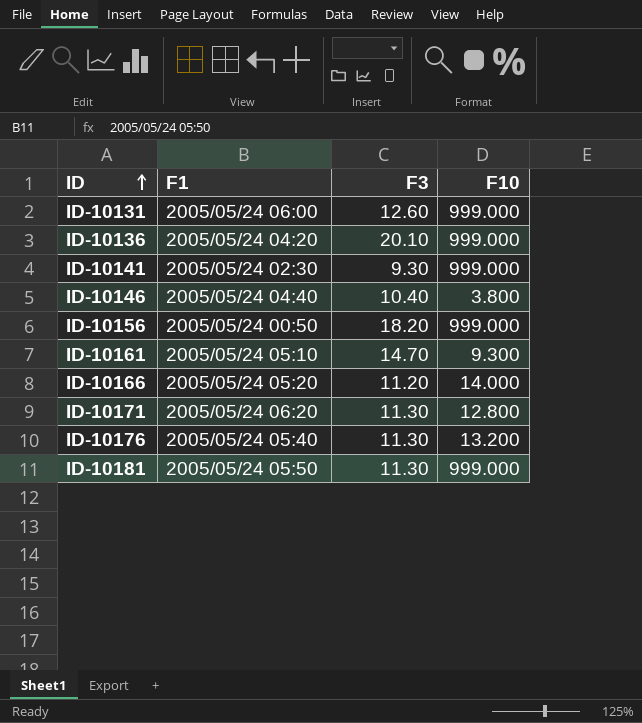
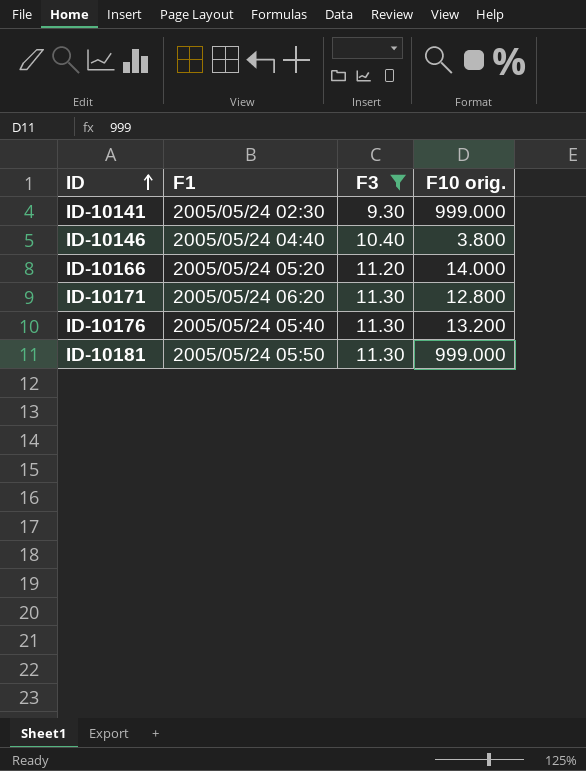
filter: none -> F3 <= 11.30
column name: F10 -> F10 orig.

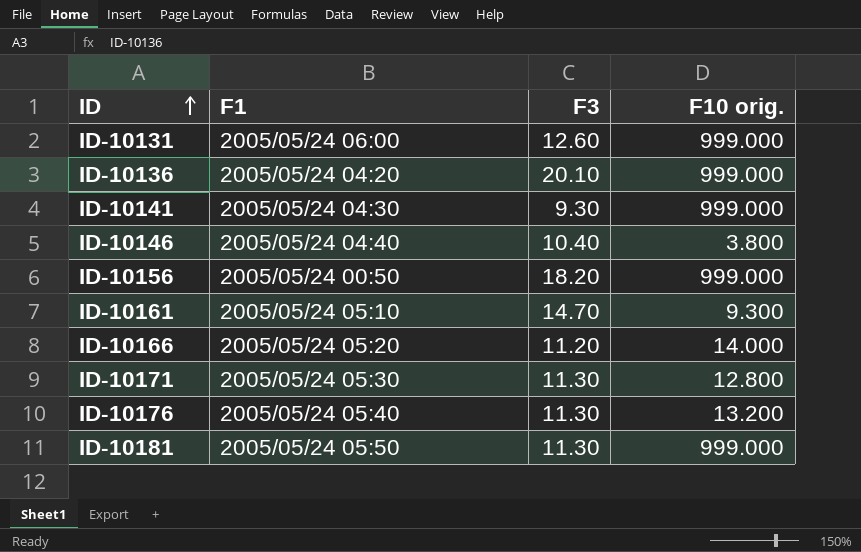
filter: F3 <= 11.30 -> none
ID-10141 | F1: 2005/05/24 02:30 -> 2005/05/24 04:30
ID-10171 | F1: 2005/05/24 06:20 -> 2005/05/24 05:30

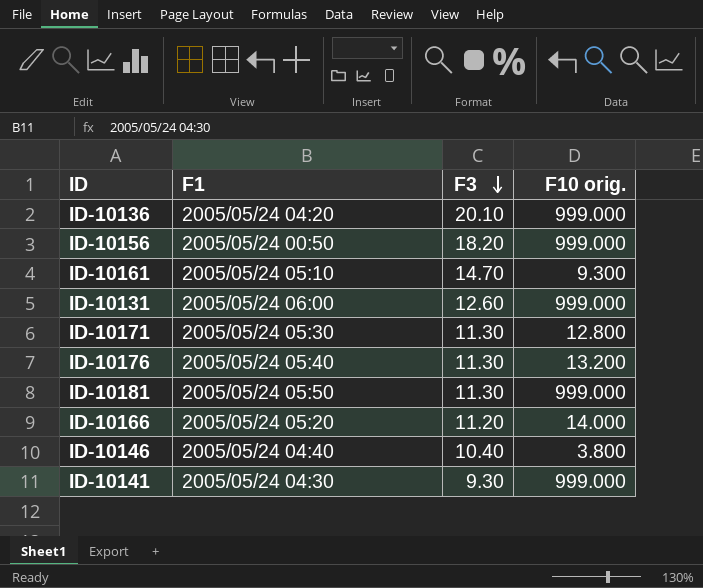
row order: ID ascending -> F3 descending

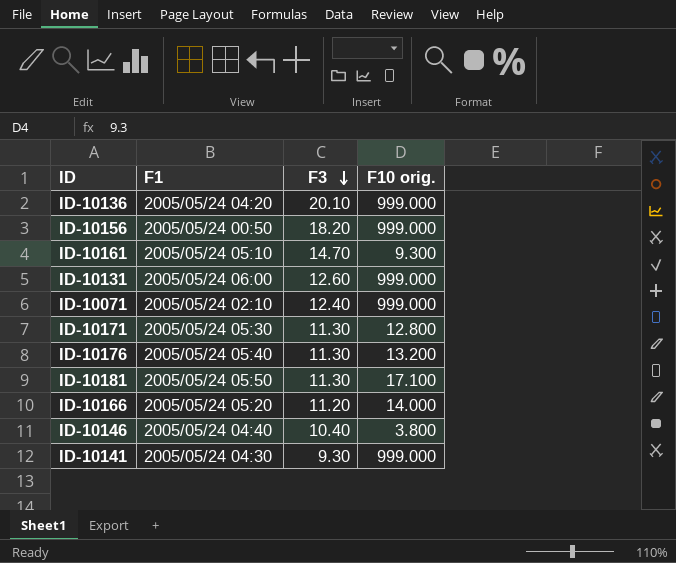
row ID-10071: none -> 2005/05/24 02:10 | 12.40 | 999.000
ID-10181 | F10 orig.: 999.000 -> 17.100

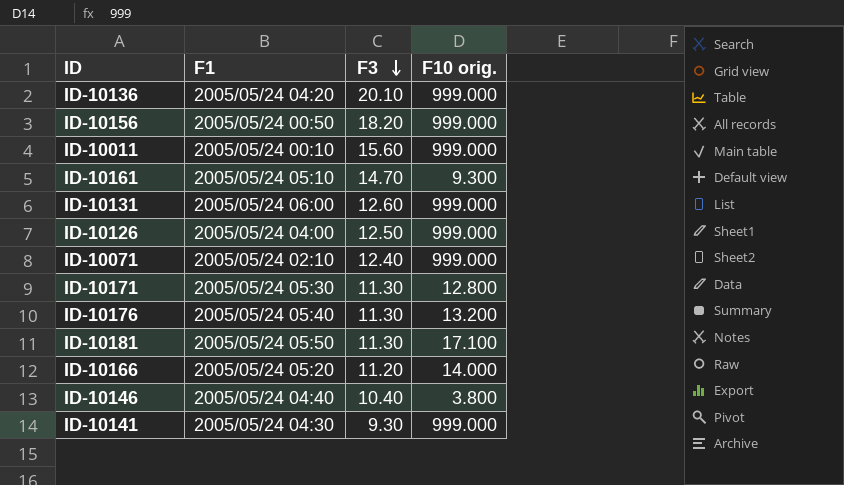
row ID-10011: none -> 2005/05/24 00:10 | 15.60 | 999.000
row ID-10126: none -> 2005/05/24 04:00 | 12.50 | 999.000

